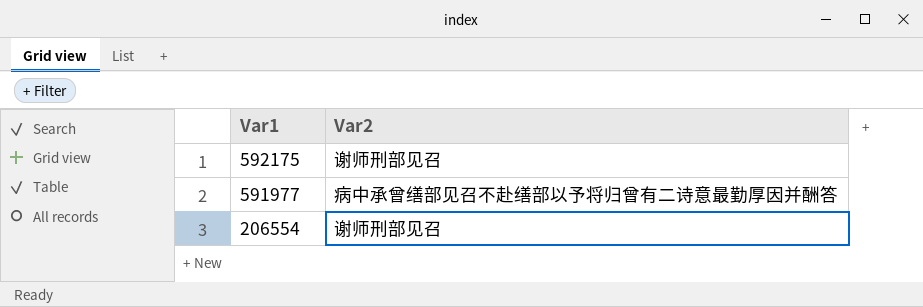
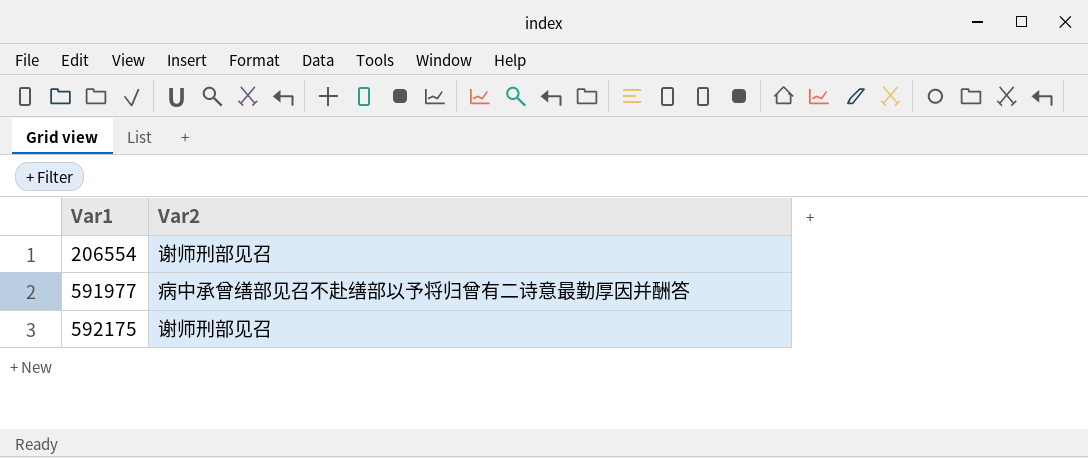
row order: Var1 descending -> Var1 ascending

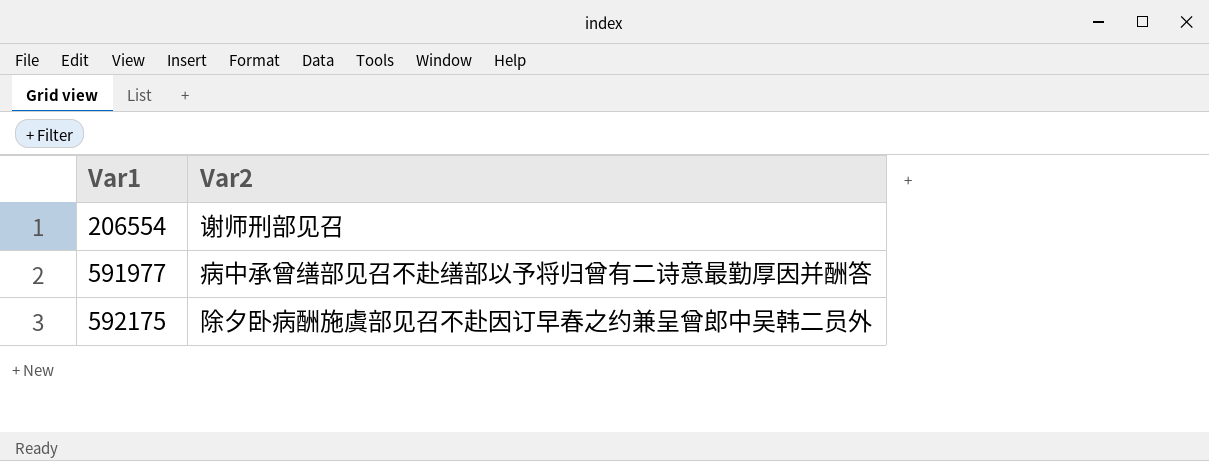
592175 | Var2: 谢师刑部见召 -> 除夕卧病酬施虞部见召不赴因订早春之约兼呈曾郎中吴韩二员外

